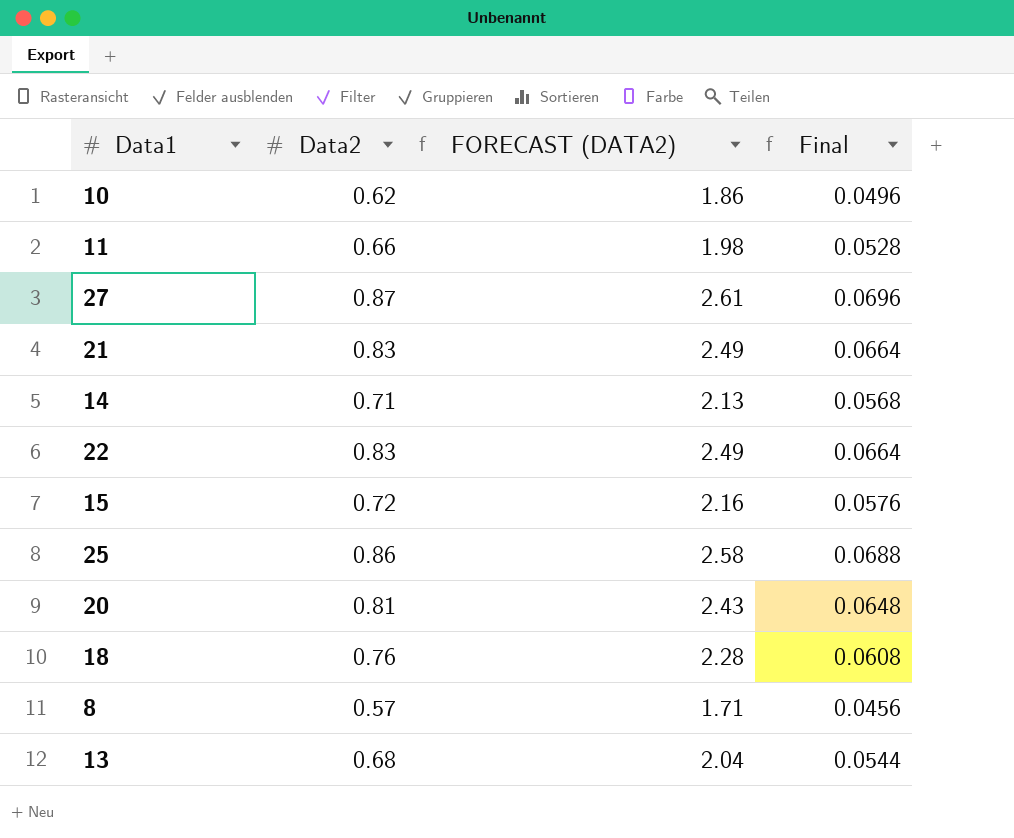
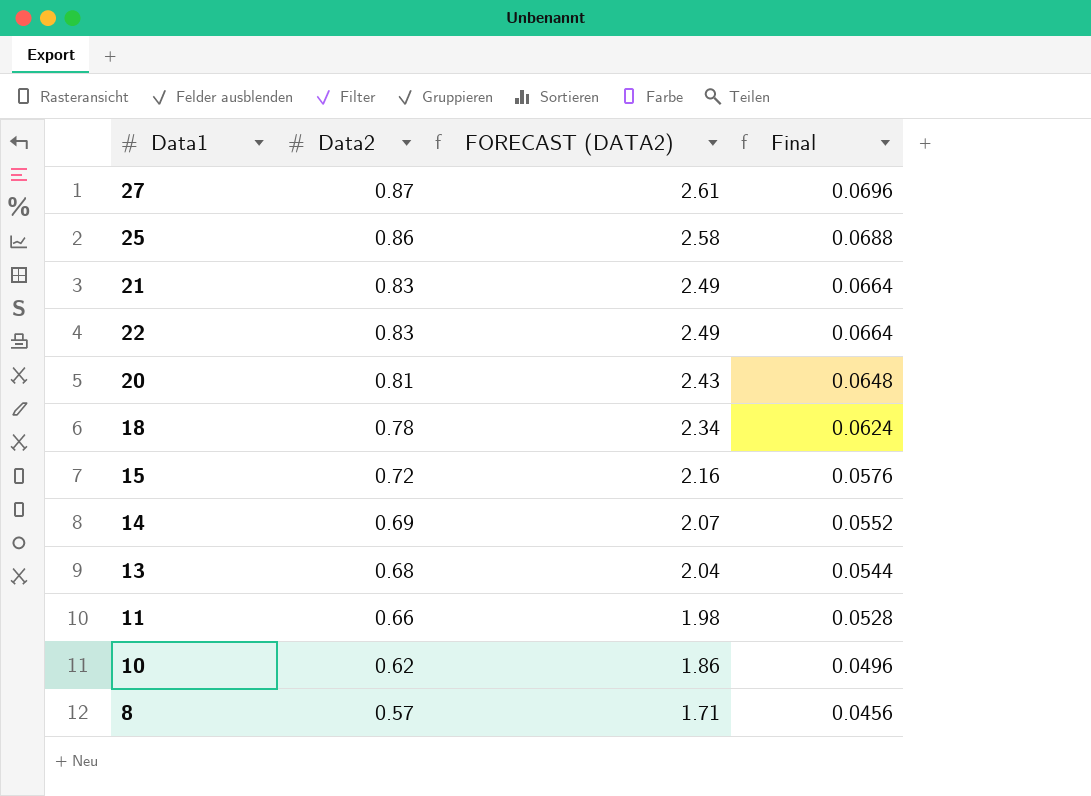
row order: none -> Data2 descending
18 | Data2: 0.76 -> 0.78
18 | FORECAST (DATA2): 2.28 -> 2.34
18 | Final: 0.0608 -> 0.0624
14 | Data2: 0.71 -> 0.69
14 | FORECAST (DATA2): 2.13 -> 2.07
14 | Final: 0.0568 -> 0.0552

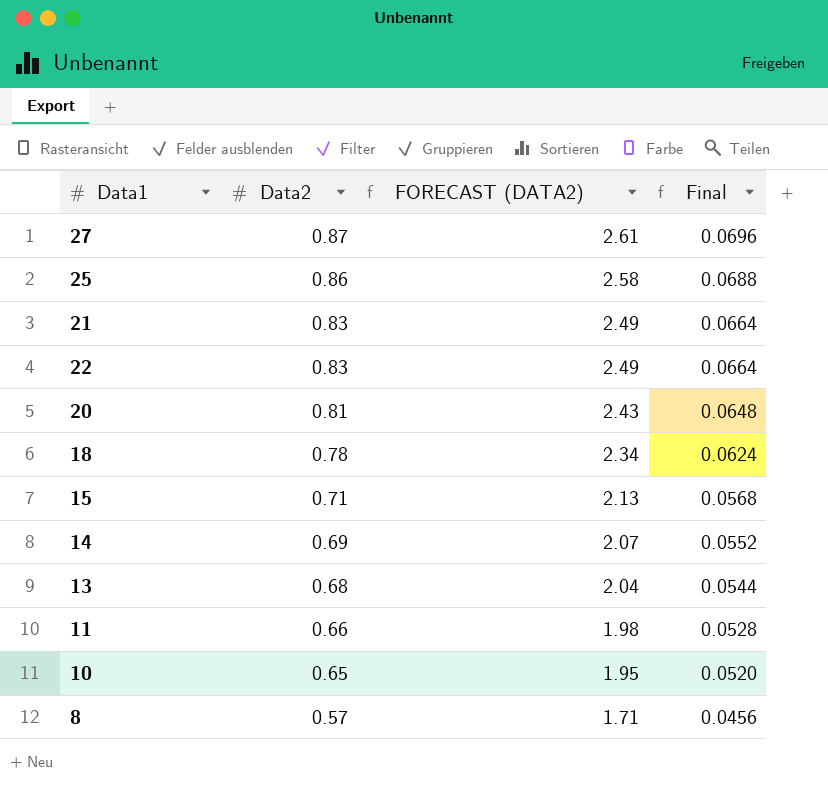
15 | Data2: 0.72 -> 0.71
15 | FORECAST (DATA2): 2.16 -> 2.13
15 | Final: 0.0576 -> 0.0568
10 | Data2: 0.62 -> 0.65
10 | FORECAST (DATA2): 1.86 -> 1.95
10 | Final: 0.0496 -> 0.0520

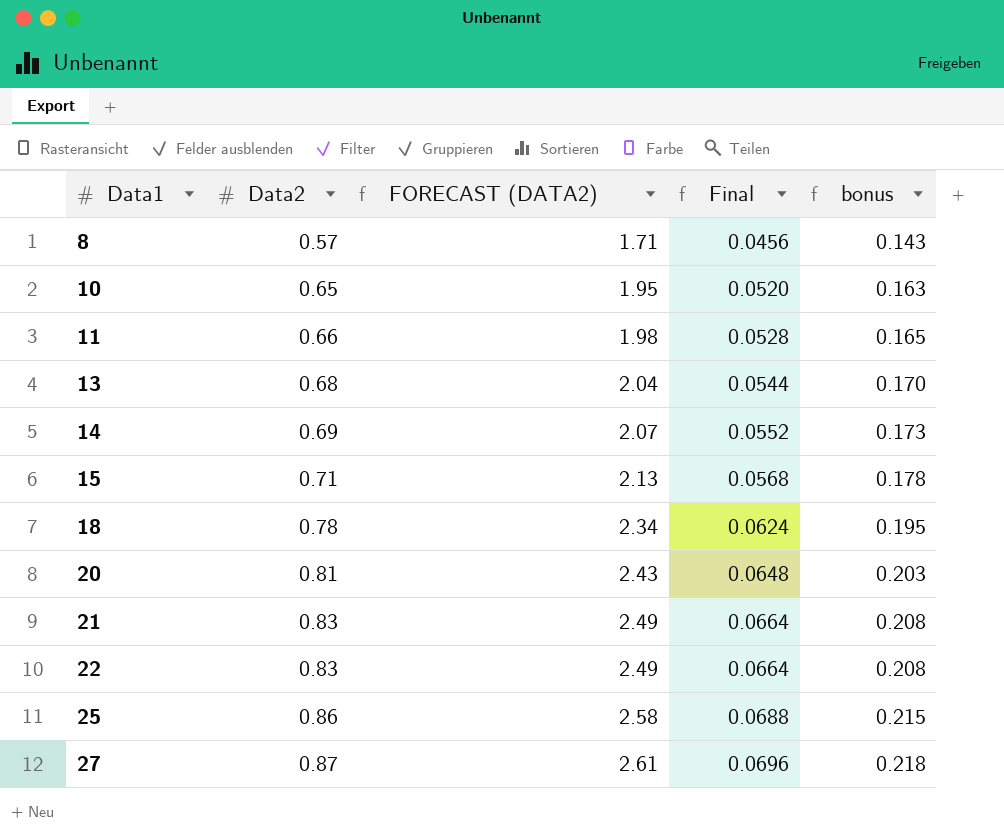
row order: Data2 descending -> Data1 ascending
column bonus | formula: none -> [Data2] * 0.25

